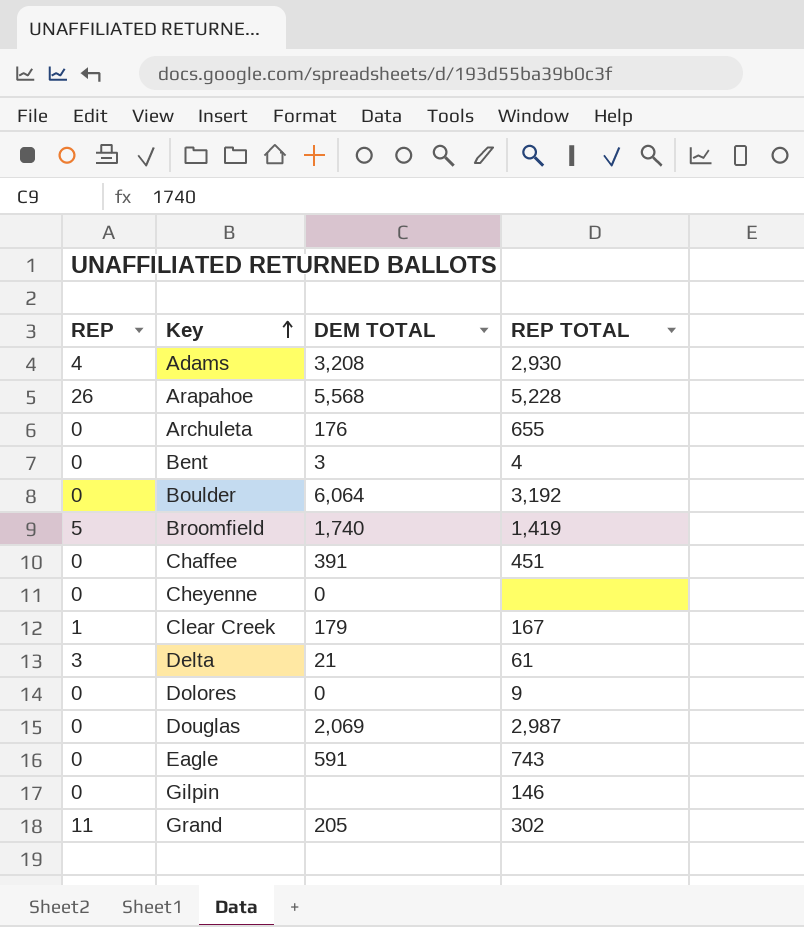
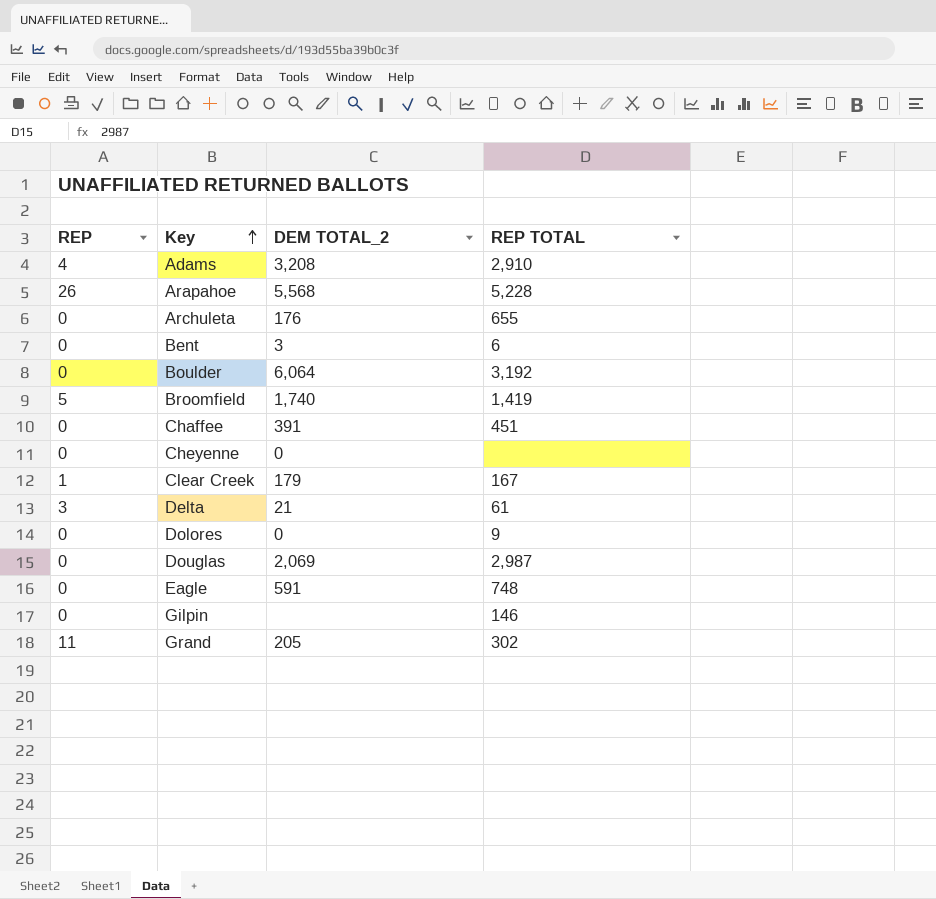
column name: DEM TOTAL -> DEM TOTAL_2
Adams | REP TOTAL: 2,930 -> 2,910
Bent | REP TOTAL: 4 -> 6
Eagle | REP TOTAL: 743 -> 748

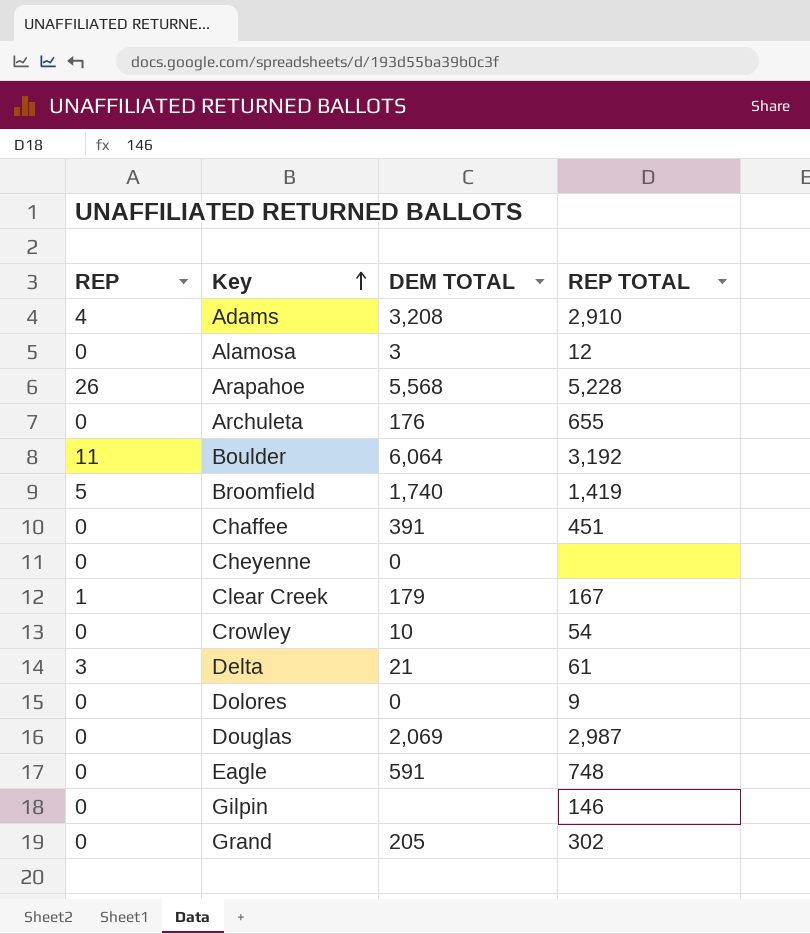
column name: DEM TOTAL_2 -> DEM TOTAL
row Bent: 0 | 3 | 6 -> none
row Alamosa: none -> 0 | 3 | 12
Boulder | REP: 0 -> 11
row Crowley: none -> 0 | 10 | 54
Grand | REP: 11 -> 0

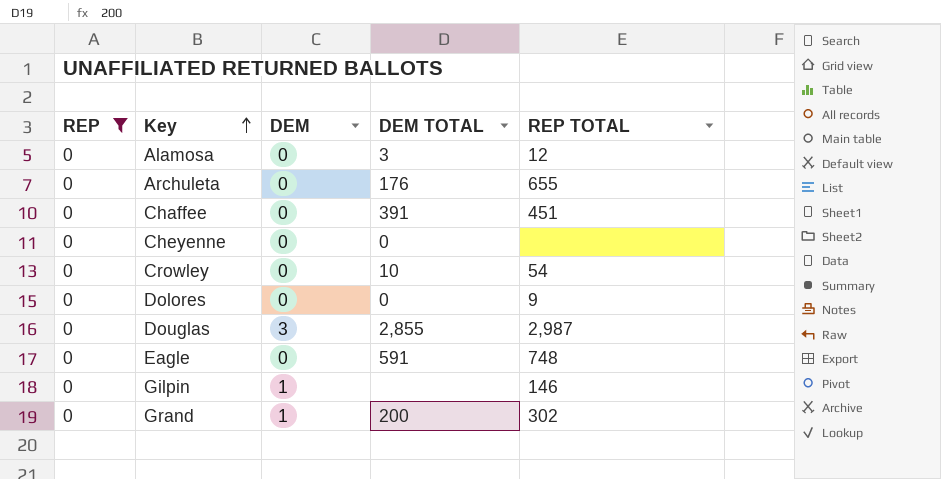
filter: none -> REP = 0
column DEM | position: none -> 3
Douglas | DEM TOTAL: 2,069 -> 2,855
Grand | DEM TOTAL: 205 -> 200

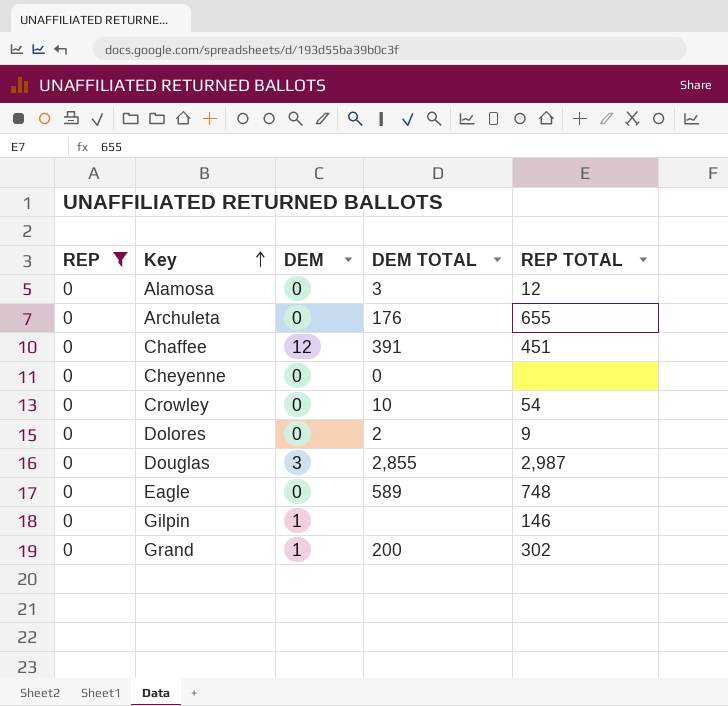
Chaffee | DEM: 0 -> 12
Dolores | DEM TOTAL: 0 -> 2
Eagle | DEM TOTAL: 591 -> 589

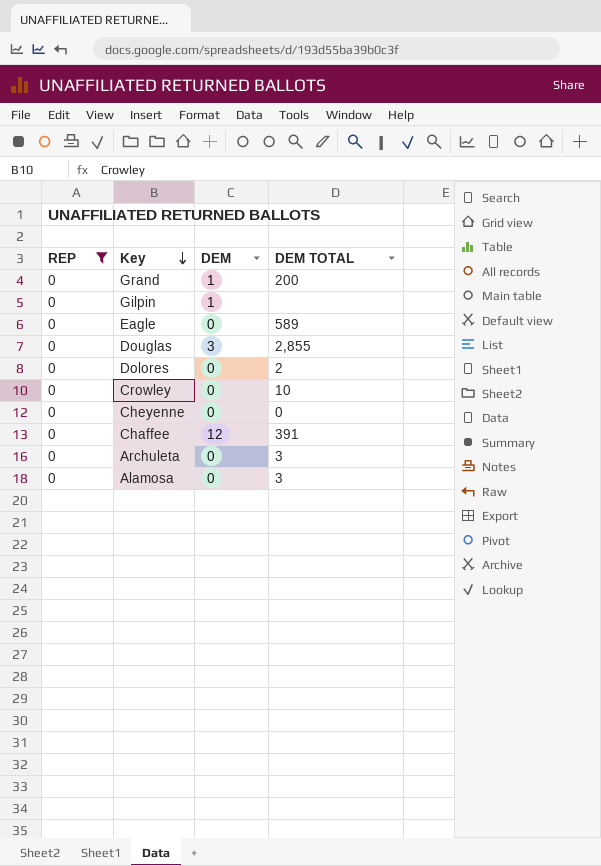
row order: Key ascending -> Key descending
column REP TOTAL | position: 5 -> none
Archuleta | DEM TOTAL: 176 -> 3

